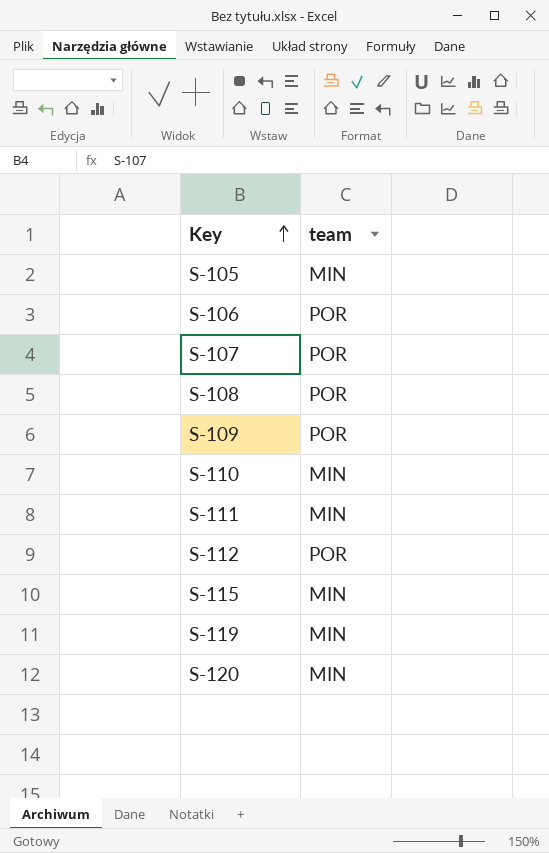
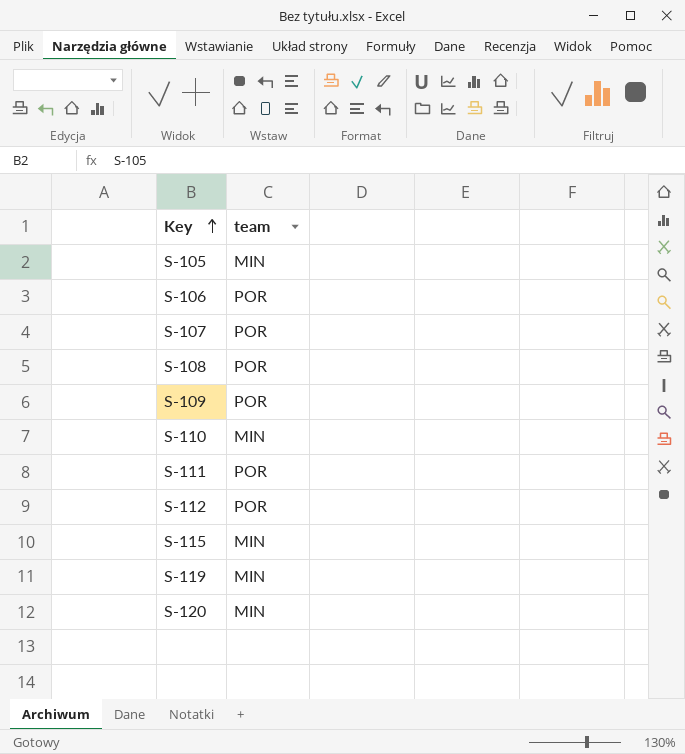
S-111 | team: MIN -> POR

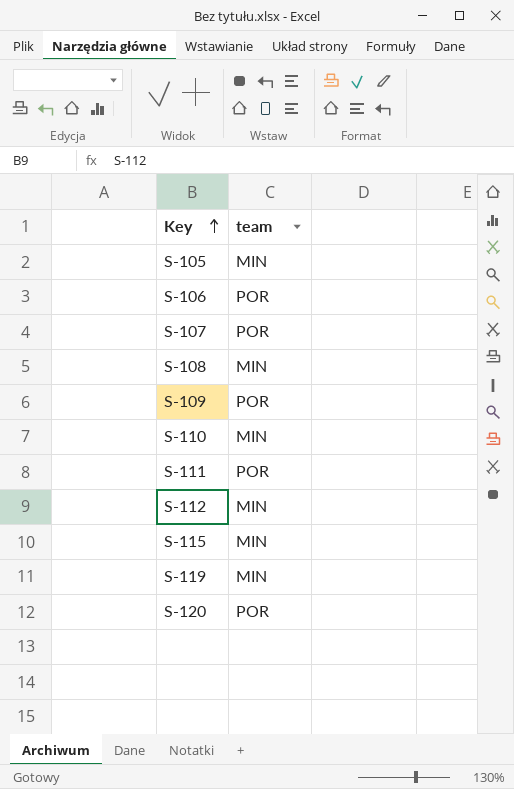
S-108 | team: POR -> MIN
S-112 | team: POR -> MIN
S-120 | team: MIN -> POR

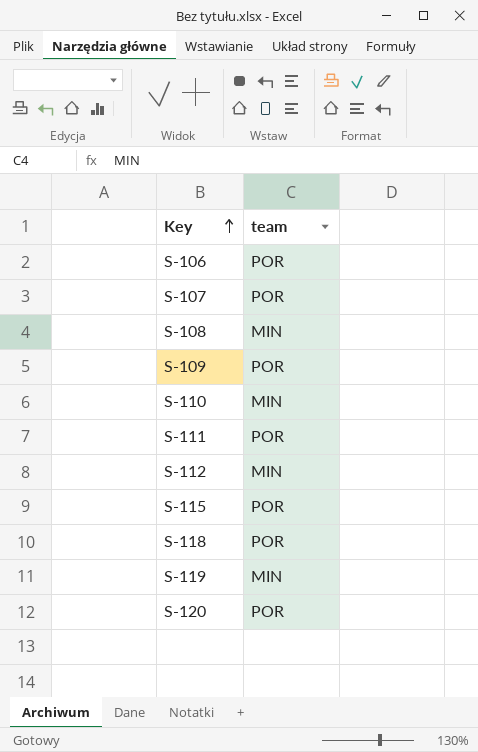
row S-105: MIN -> none
S-115 | team: MIN -> POR
row S-118: none -> POR

